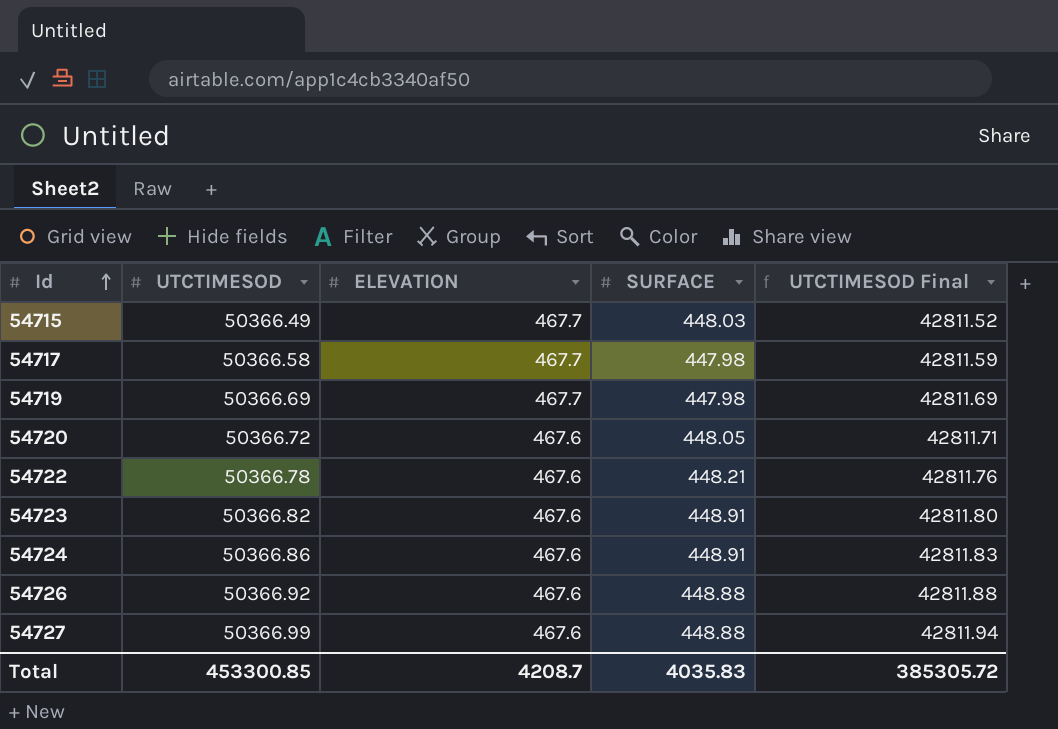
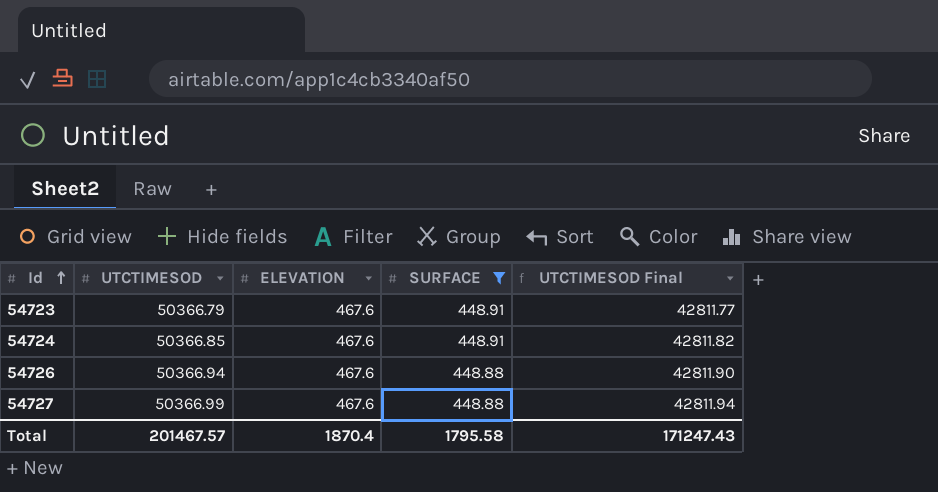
filter: none -> SURFACE >= 448.88
54723 | UTCTIMESOD: 50366.82 -> 50366.79
54723 | UTCTIMESOD Final: 42811.80 -> 42811.77
54724 | UTCTIMESOD: 50366.86 -> 50366.85
54724 | UTCTIMESOD Final: 42811.83 -> 42811.82
54726 | UTCTIMESOD: 50366.92 -> 50366.94
54726 | UTCTIMESOD Final: 42811.88 -> 42811.90
Total | UTCTIMESOD: 453300.85 -> 201467.57
Total | ELEVATION: 4208.7 -> 1870.4
Total | SURFACE: 4035.83 -> 1795.58
Total | UTCTIMESOD Final: 385305.72 -> 171247.43

